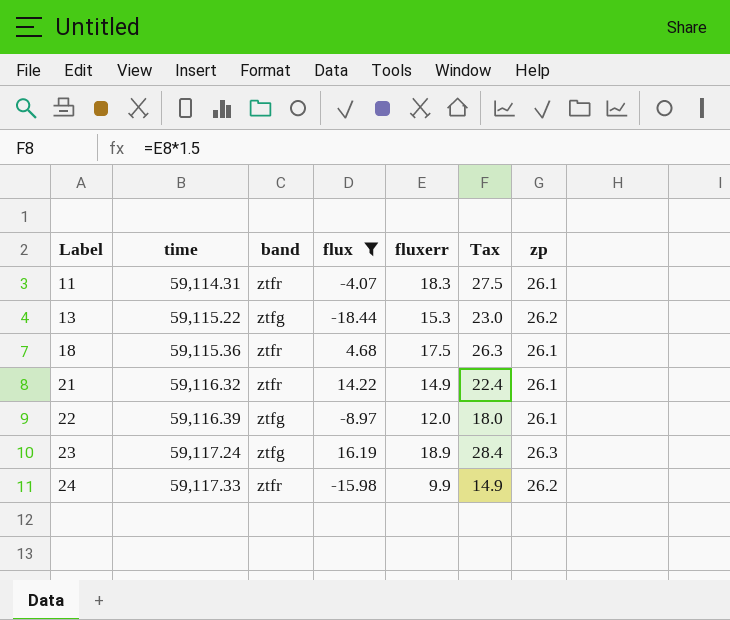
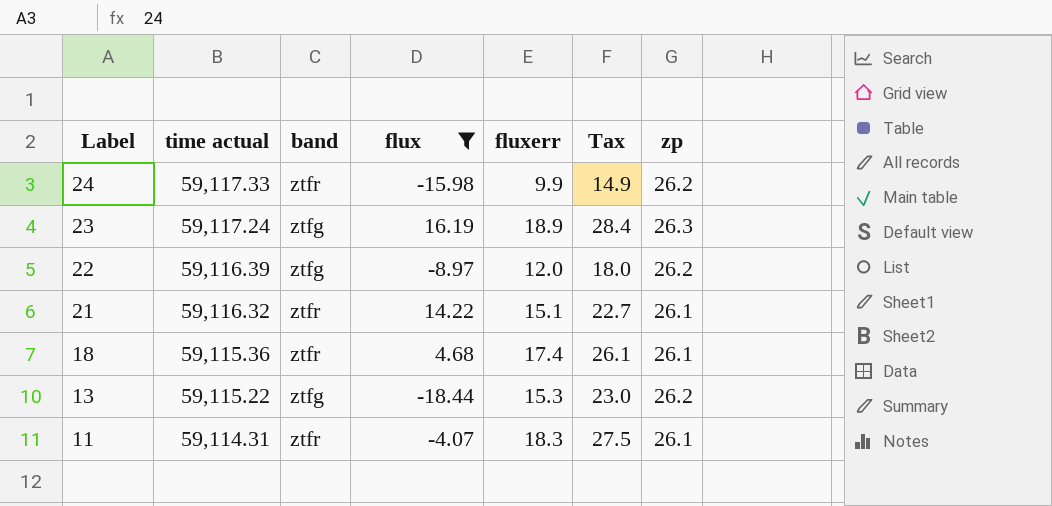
row order: Label ascending -> Label descending
column name: time -> time actual
22 | zp: 26.1 -> 26.2
21 | fluxerr: 14.9 -> 15.1
21 | Tax: 22.4 -> 22.7
18 | fluxerr: 17.5 -> 17.4
18 | Tax: 26.3 -> 26.1

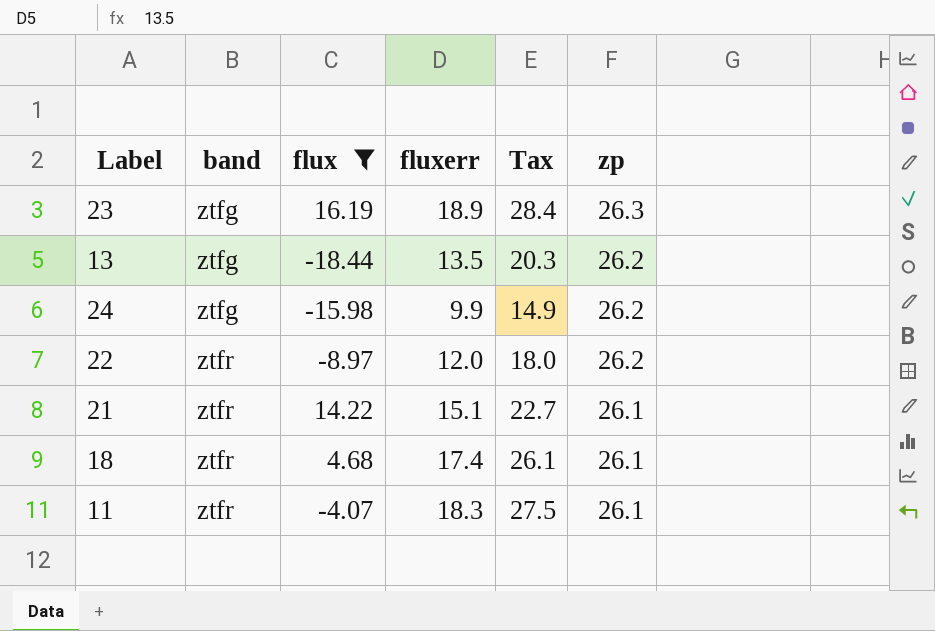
row order: Label descending -> band ascending
column time actual | position: 2 -> none
13 | fluxerr: 15.3 -> 13.5
13 | Tax: 23.0 -> 20.3
24 | band: ztfr -> ztfg
22 | band: ztfg -> ztfr

